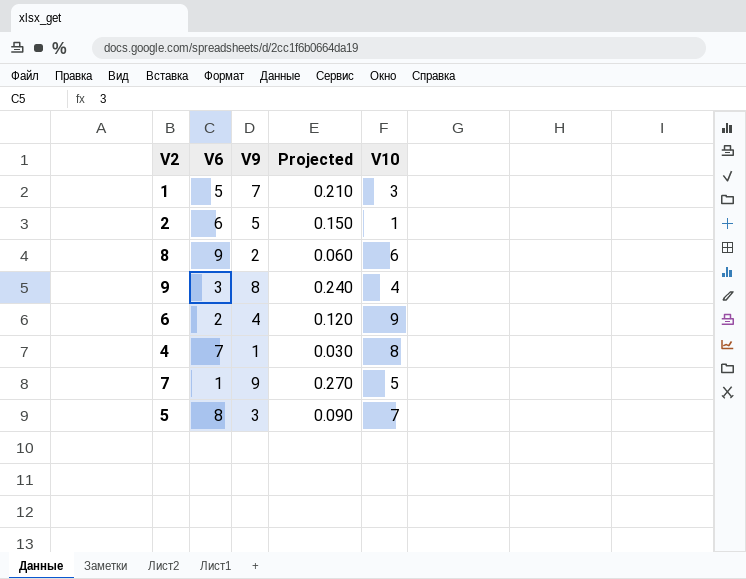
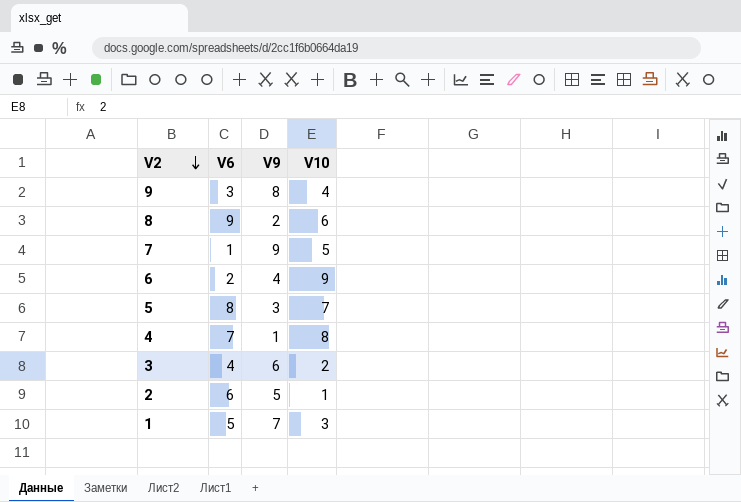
row order: none -> V2 descending
column Projected | formula: [V9] * 0.03 -> none
row 3: none -> 4 | 6 | 2

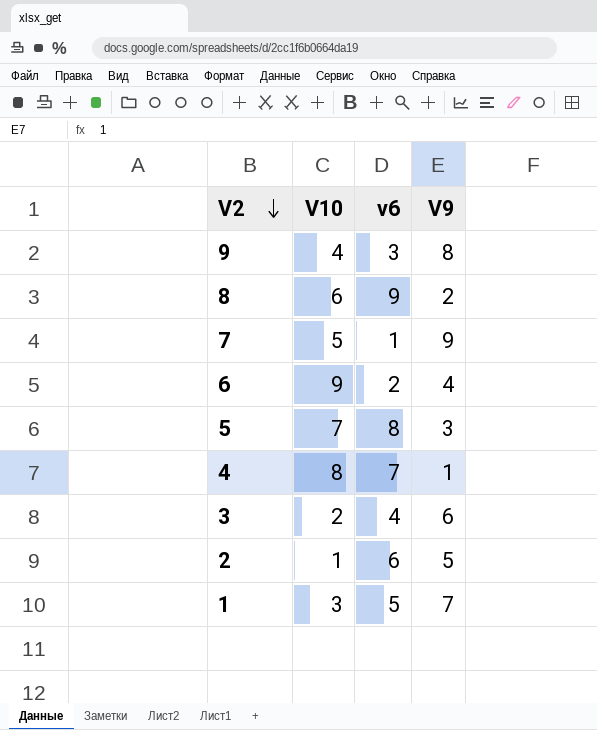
column V10 | position: 4 -> 2
column name: V6 -> v6

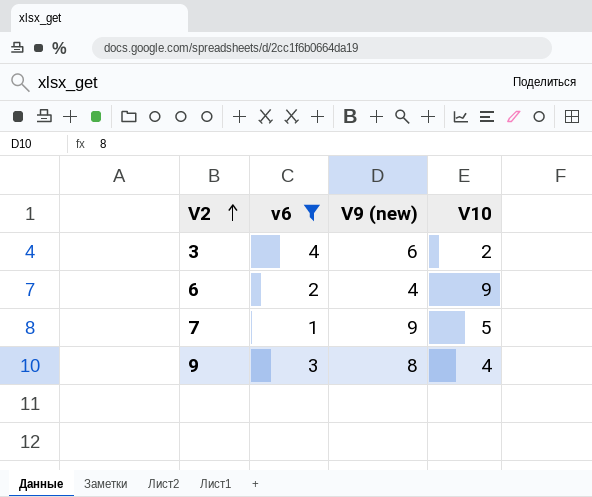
filter: none -> v6 <= 4
row order: V2 descending -> V2 ascending
column name: V9 -> V9 (new)
column V10 | position: 2 -> 4

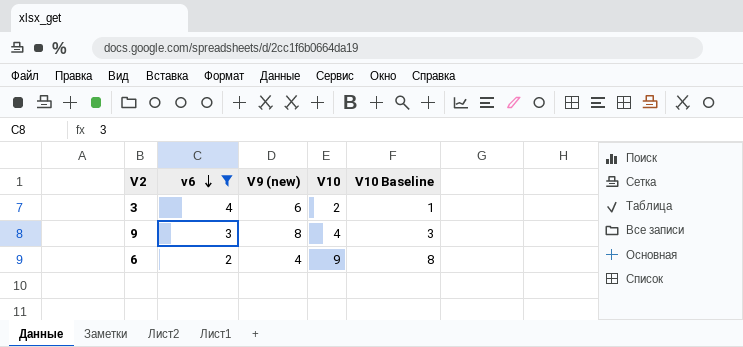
row order: V2 ascending -> v6 descending
column V10 Baseline | formula: none -> [V10] - 1
row 7: 1 | 9 | 5 -> none

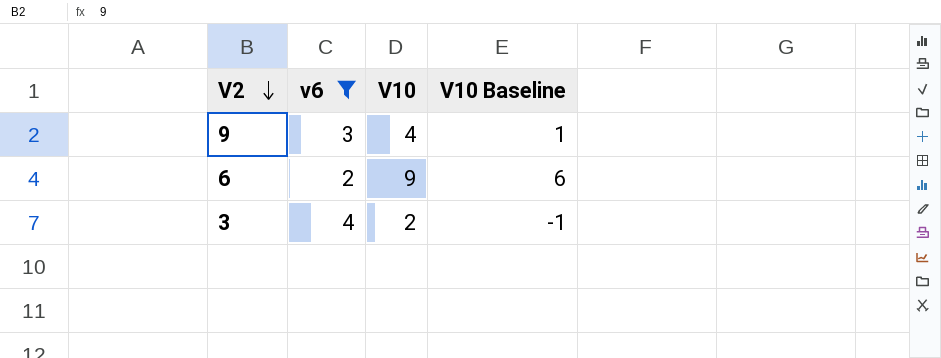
row order: v6 descending -> V2 descending
column V9 (new) | position: 3 -> none
column V10 Baseline | formula: [V10] - 1 -> [V10] - 3

